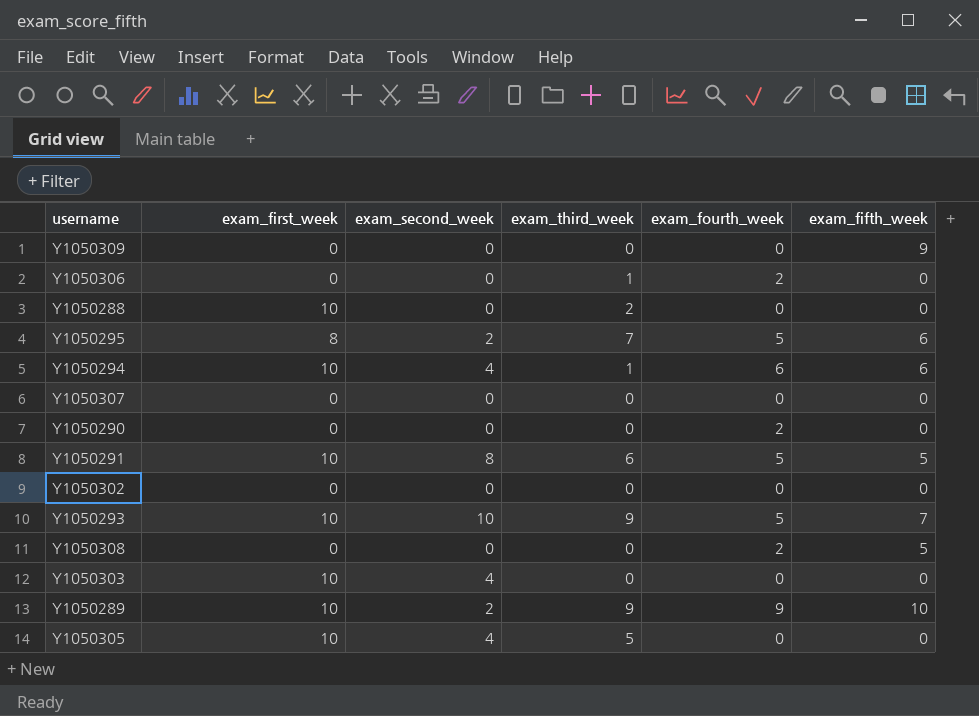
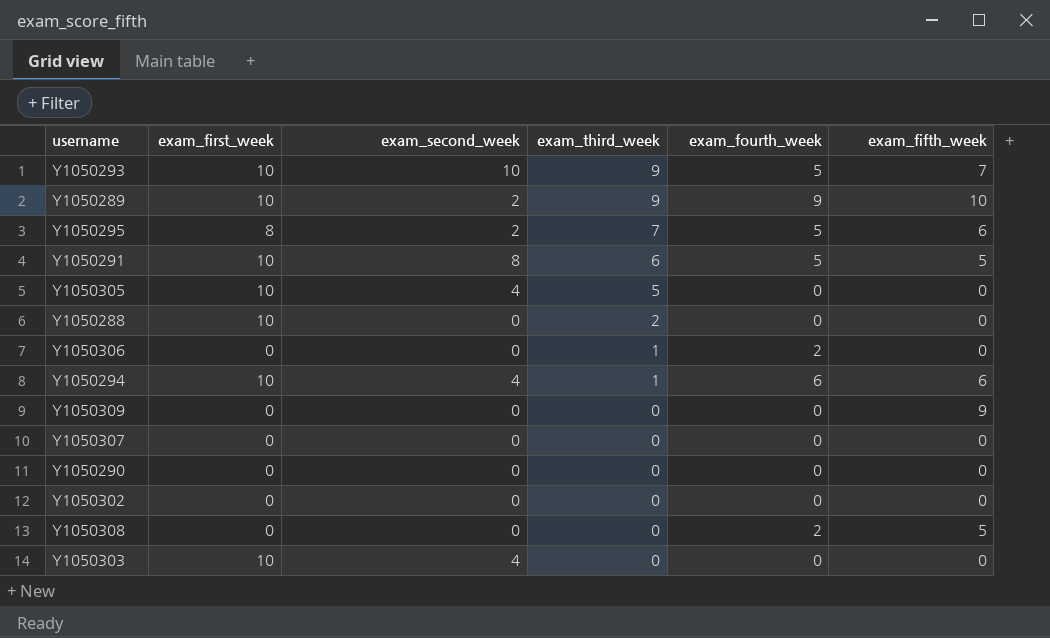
row order: none -> exam_third_week descending
Y1050290 | exam_fourth_week: 2 -> 0

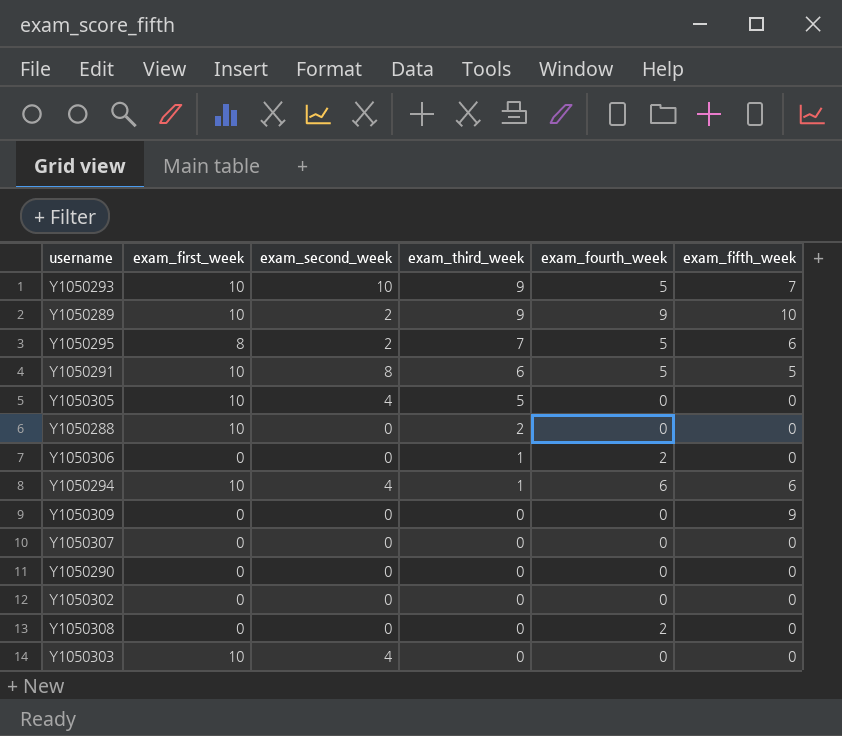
Y1050308 | exam_fifth_week: 5 -> 0

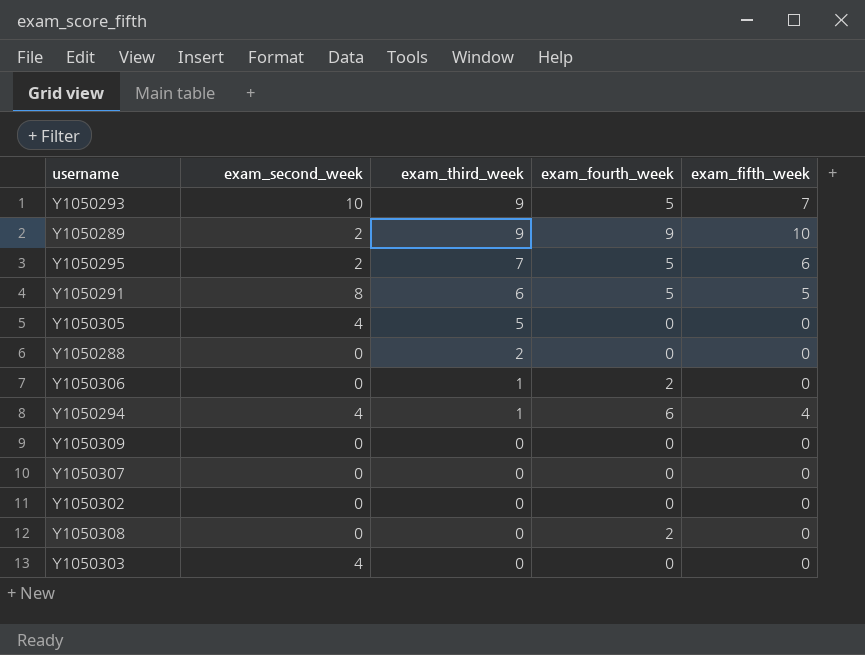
column exam_first_week | position: 2 -> none
row Y1050290: 0 | 0 | 0 | 0 | 0 -> none
Y1050294 | exam_fifth_week: 6 -> 4
Y1050309 | exam_fifth_week: 9 -> 0

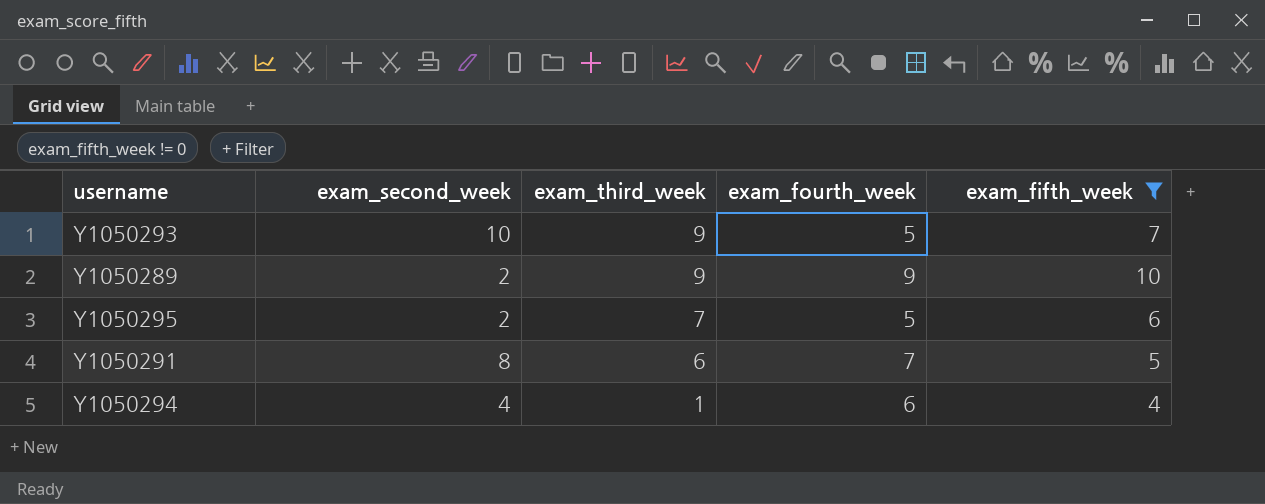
filter: none -> exam_fifth_week != 0
Y1050291 | exam_fourth_week: 5 -> 7

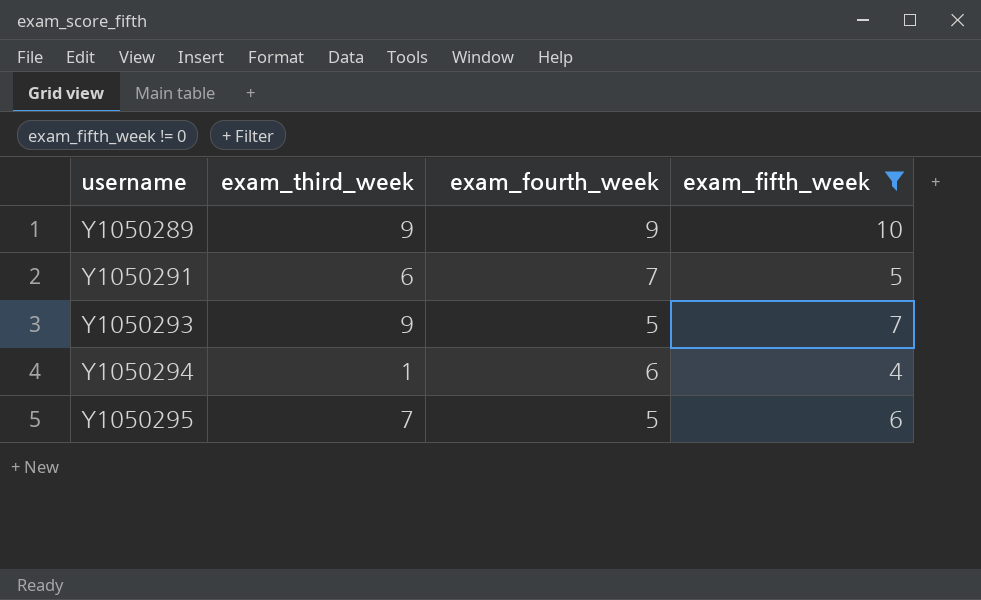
row order: exam_third_week descending -> username ascending
column exam_second_week | position: 2 -> none

